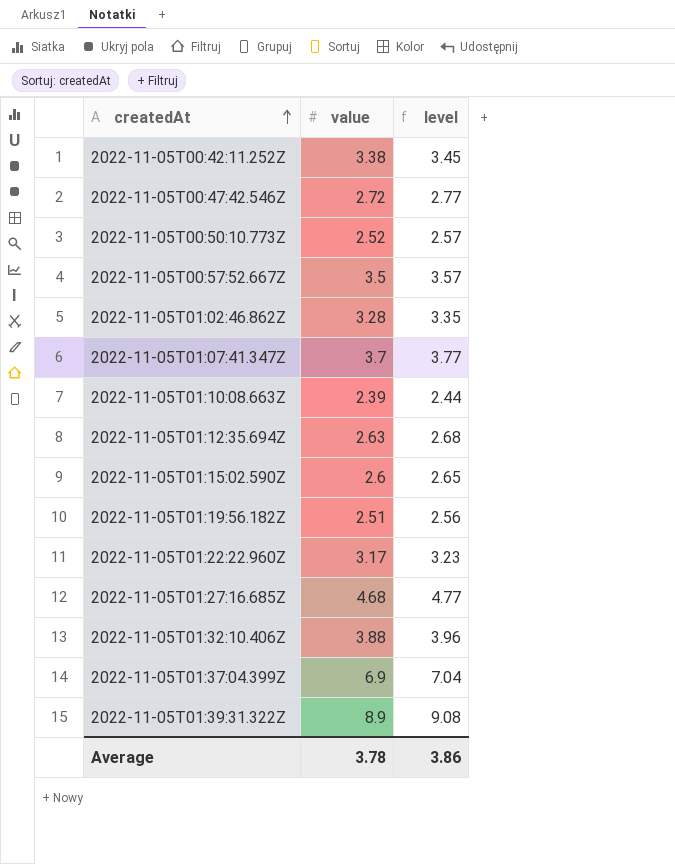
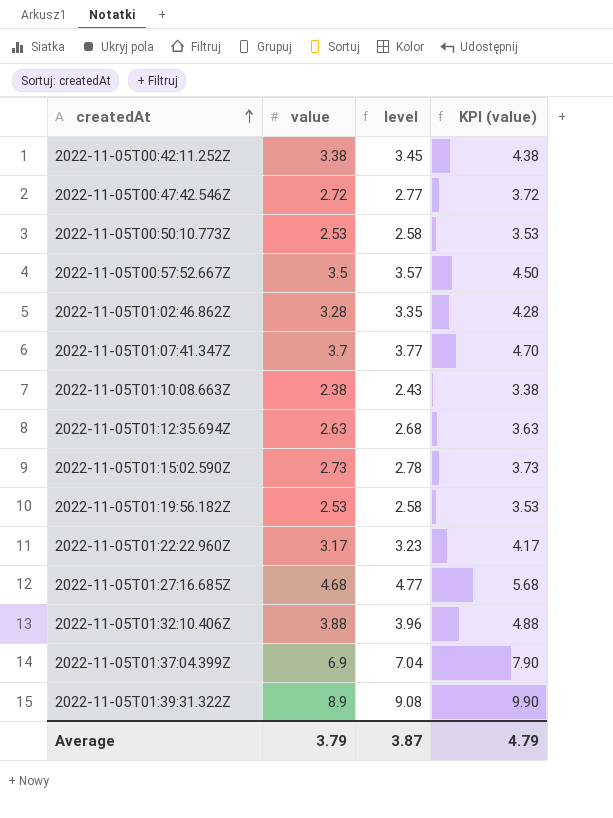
column KPI (value) | formula: none -> [value] + 1
2022-11-05T00:50:10.773Z | value: 2.52 -> 2.53
2022-11-05T00:50:10.773Z | level: 2.57 -> 2.58
2022-11-05T01:10:08.663Z | value: 2.39 -> 2.38
2022-11-05T01:10:08.663Z | level: 2.44 -> 2.43
2022-11-05T01:15:02.590Z | value: 2.6 -> 2.73
2022-11-05T01:15:02.590Z | level: 2.65 -> 2.78
2022-11-05T01:19:56.182Z | value: 2.51 -> 2.53
2022-11-05T01:19:56.182Z | level: 2.56 -> 2.58
Average | value: 3.78 -> 3.79
Average | level: 3.86 -> 3.87

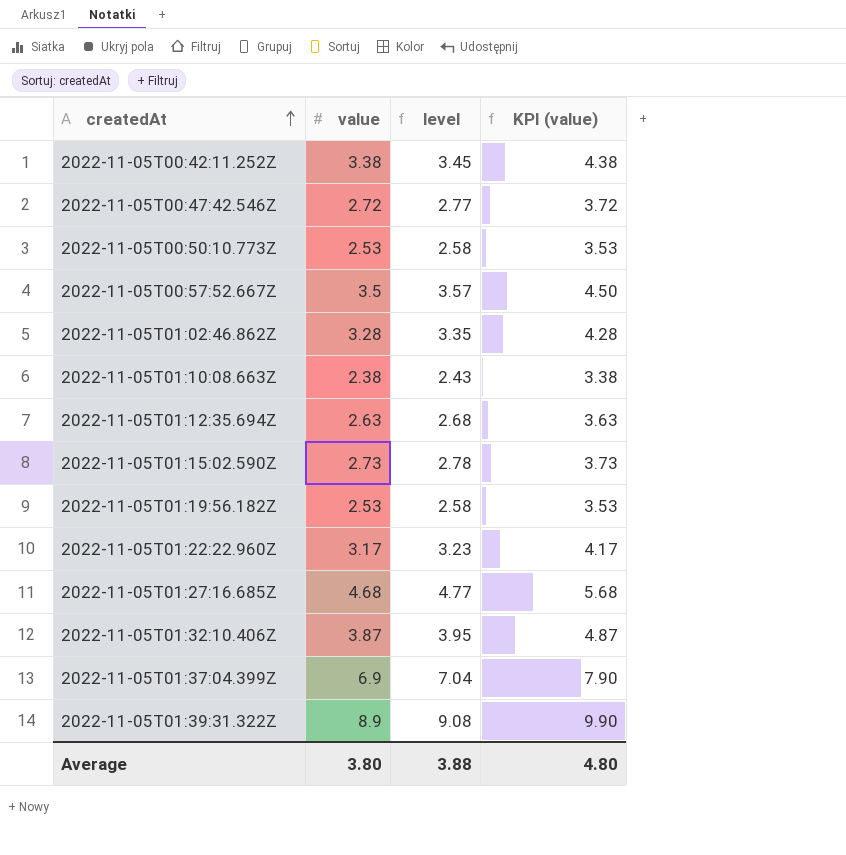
row 2022-11-05T01:07:41.347Z: 3.7 | 3.77 | 4.70 -> none
2022-11-05T01:32:10.406Z | value: 3.88 -> 3.87
2022-11-05T01:32:10.406Z | level: 3.96 -> 3.95
2022-11-05T01:32:10.406Z | KPI (value): 4.88 -> 4.87
Average | value: 3.79 -> 3.80
Average | level: 3.87 -> 3.88
Average | KPI (value): 4.79 -> 4.80

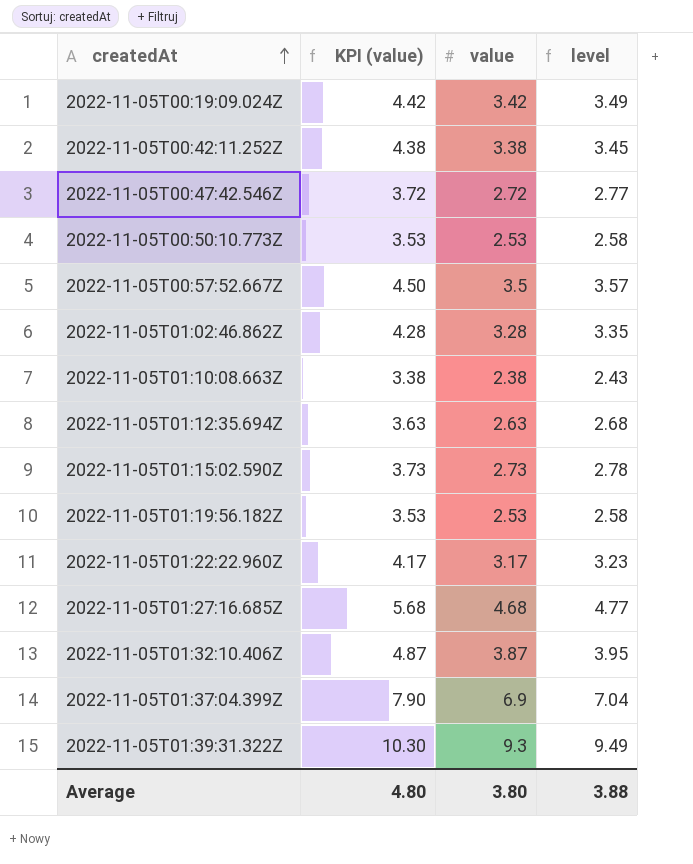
column KPI (value) | position: 4 -> 2
row 2022-11-05T00:19:09.024Z: none -> 4.42 | 3.42 | 3.49
2022-11-05T01:39:31.322Z | KPI (value): 9.90 -> 10.30
2022-11-05T01:39:31.322Z | value: 8.9 -> 9.3
2022-11-05T01:39:31.322Z | level: 9.08 -> 9.49

